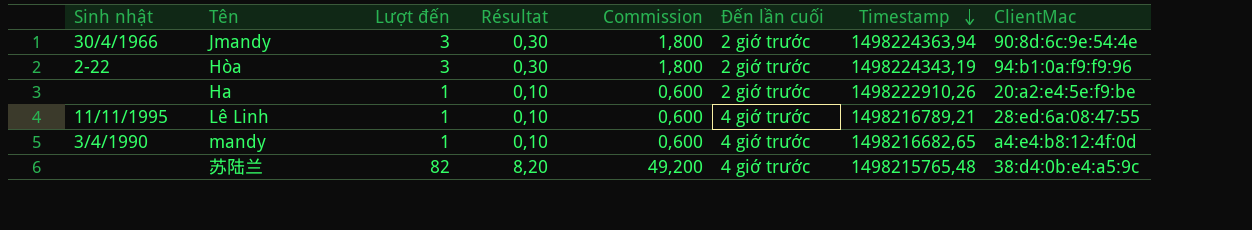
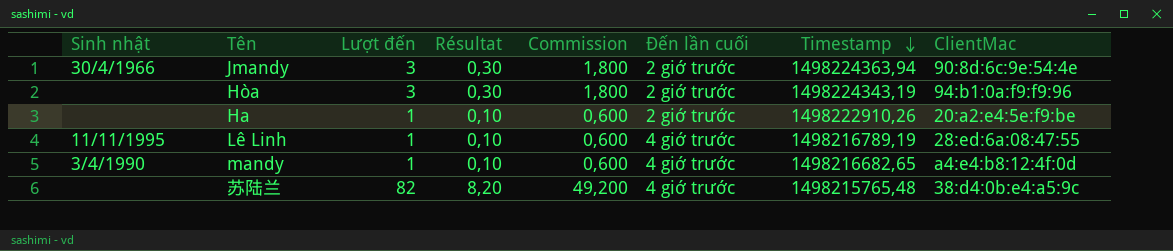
Hòa | Sinh nhật: 2-22 -> none
Lê Linh | Timestamp: 1498216789,21 -> 1498216789,19

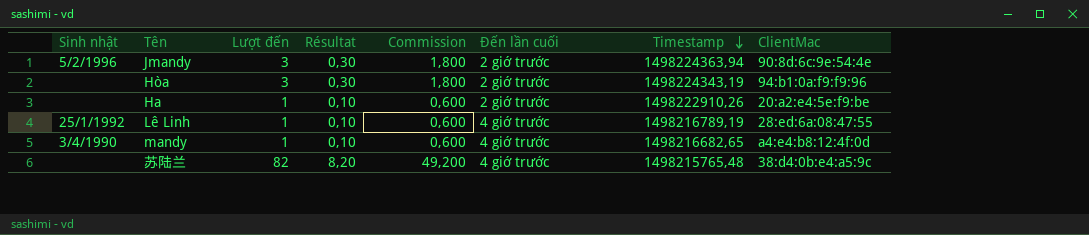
Jmandy | Sinh nhật: 30/4/1966 -> 5/2/1996
Lê Linh | Sinh nhật: 11/11/1995 -> 25/1/1992

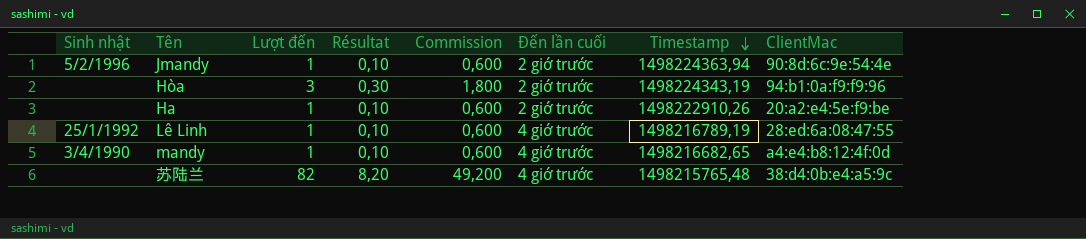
Jmandy | Lượt đến: 3 -> 1
Jmandy | Résultat: 0,30 -> 0,10
Jmandy | Commission: 1,800 -> 0,600

